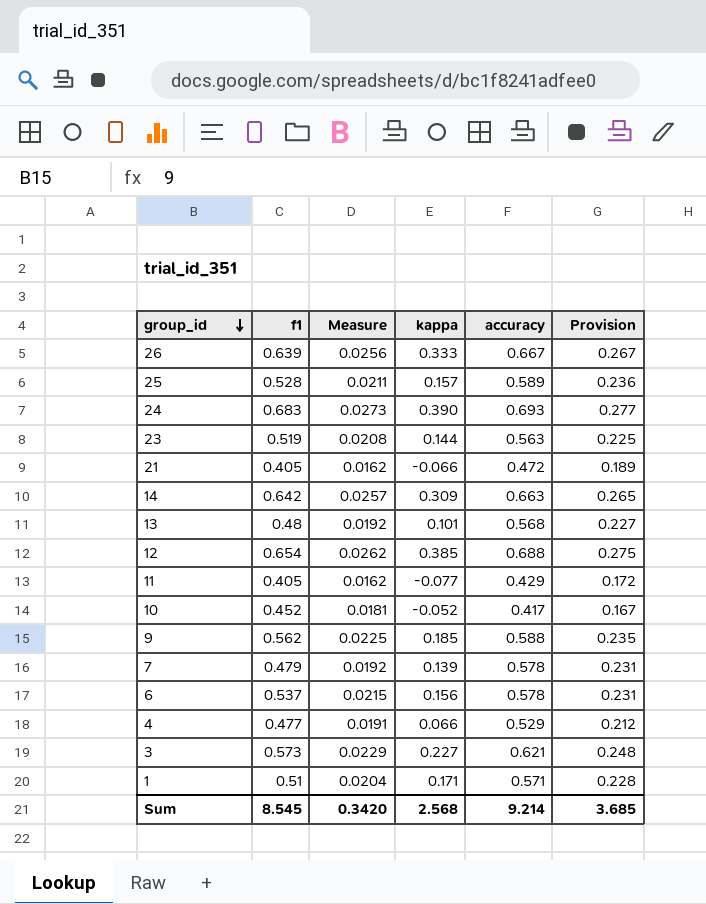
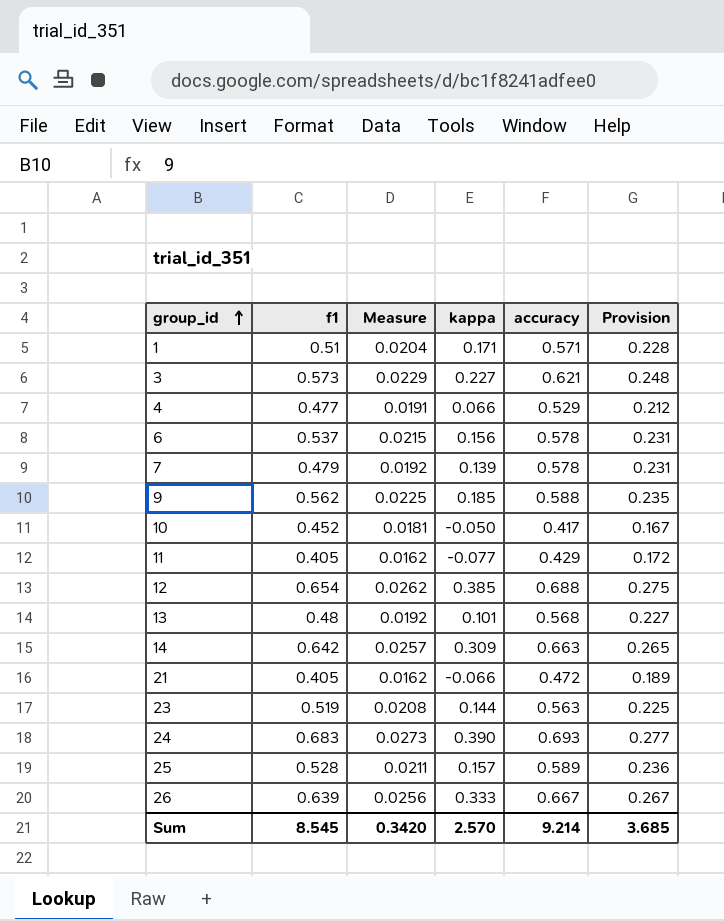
row order: group_id descending -> group_id ascending
10 | kappa: -0.052 -> -0.050
Sum | kappa: 2.568 -> 2.570

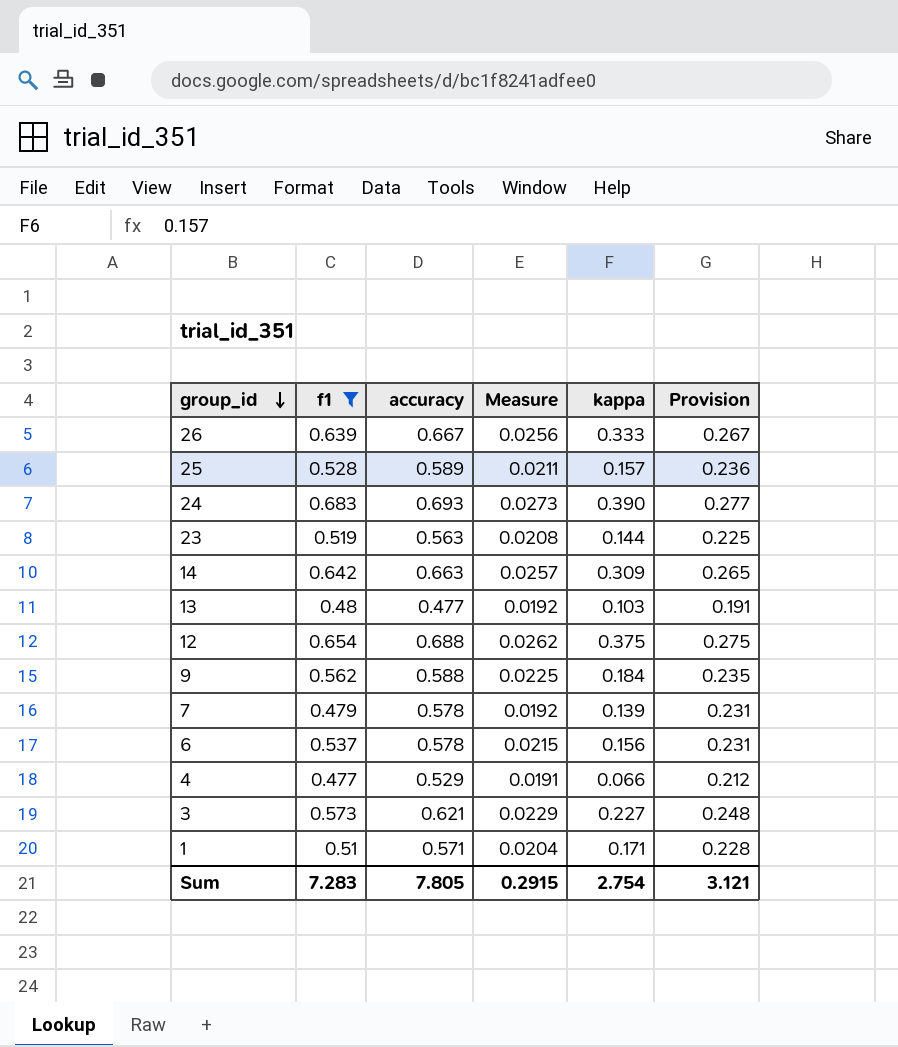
filter: none -> f1 >= 0.477
row order: group_id ascending -> group_id descending
column accuracy | position: 5 -> 3
13 | accuracy: 0.568 -> 0.477
13 | kappa: 0.101 -> 0.103
13 | Provision: 0.227 -> 0.191
12 | kappa: 0.385 -> 0.375
9 | kappa: 0.185 -> 0.184
Sum | f1: 8.545 -> 7.283
Sum | accuracy: 9.214 -> 7.805
Sum | Measure: 0.3420 -> 0.2915
Sum | kappa: 2.570 -> 2.754
Sum | Provision: 3.685 -> 3.121

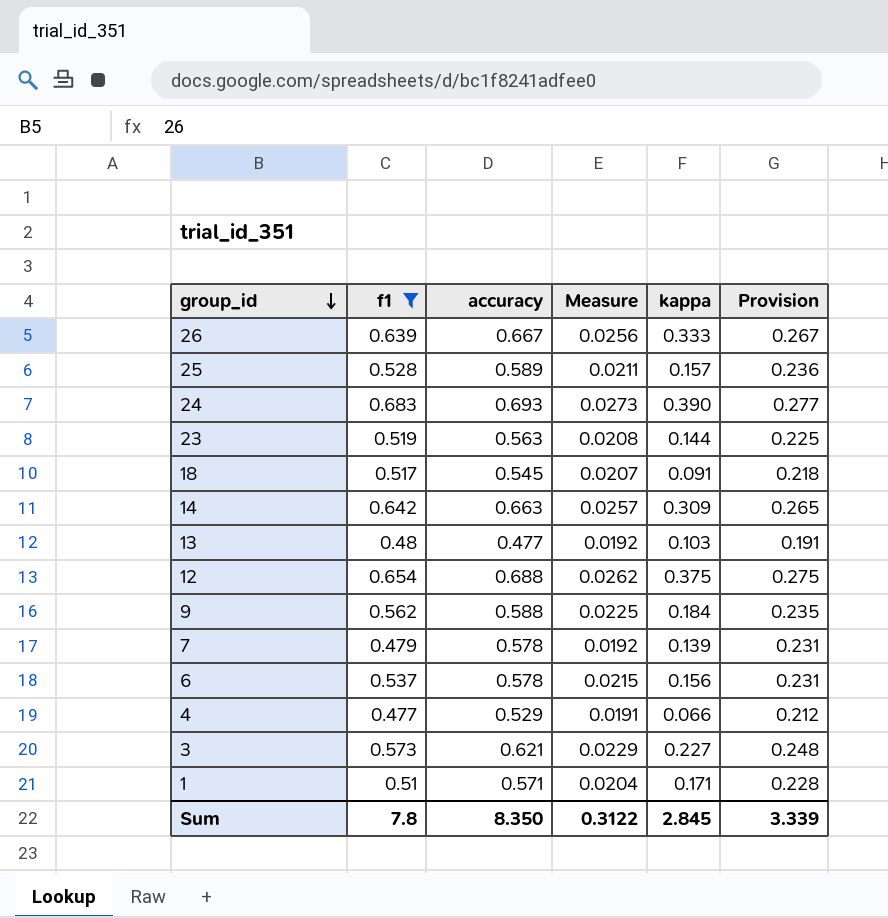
row 18: none -> 0.517 | 0.545 | 0.0207 | 0.091 | 0.218
Sum | f1: 7.283 -> 7.8
Sum | accuracy: 7.805 -> 8.350
Sum | Measure: 0.2915 -> 0.3122
Sum | kappa: 2.754 -> 2.845
Sum | Provision: 3.121 -> 3.339

